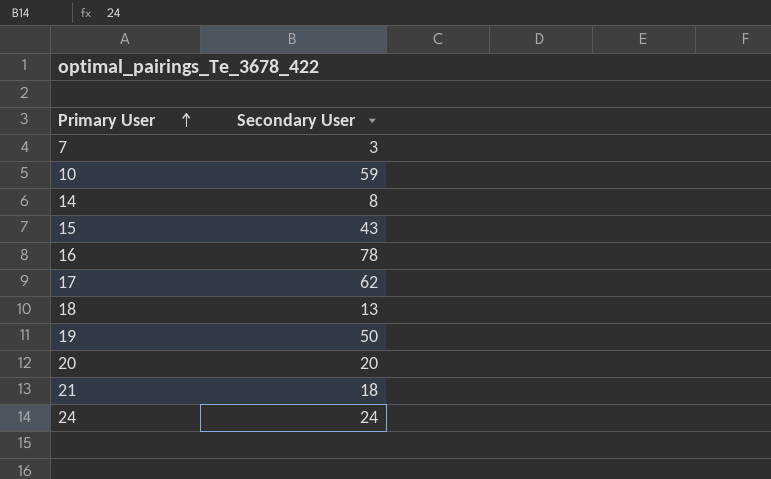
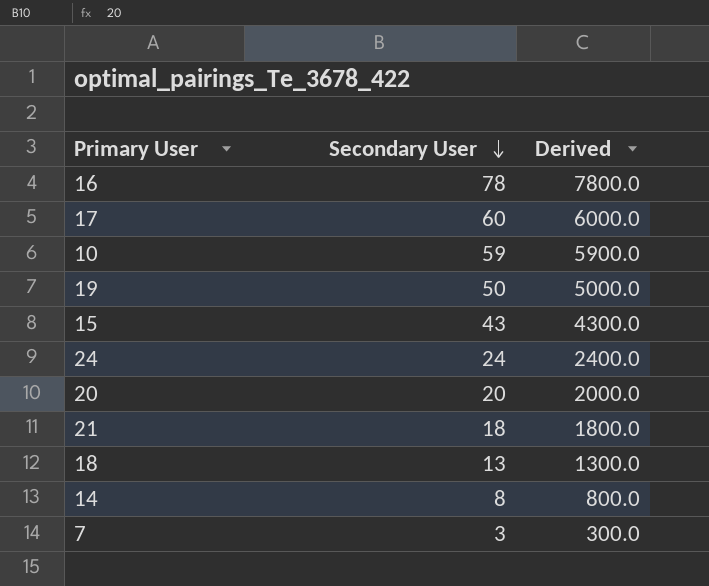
row order: Primary User ascending -> Secondary User descending
column Derived | formula: none -> [Secondary User] * 100
17 | Secondary User: 62 -> 60

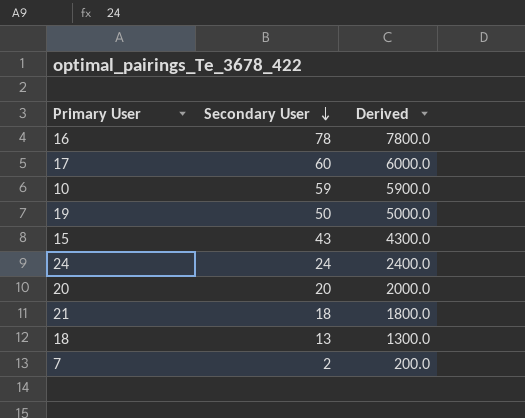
row 14: 8 | 800.0 -> none
7 | Secondary User: 3 -> 2
7 | Derived: 300.0 -> 200.0

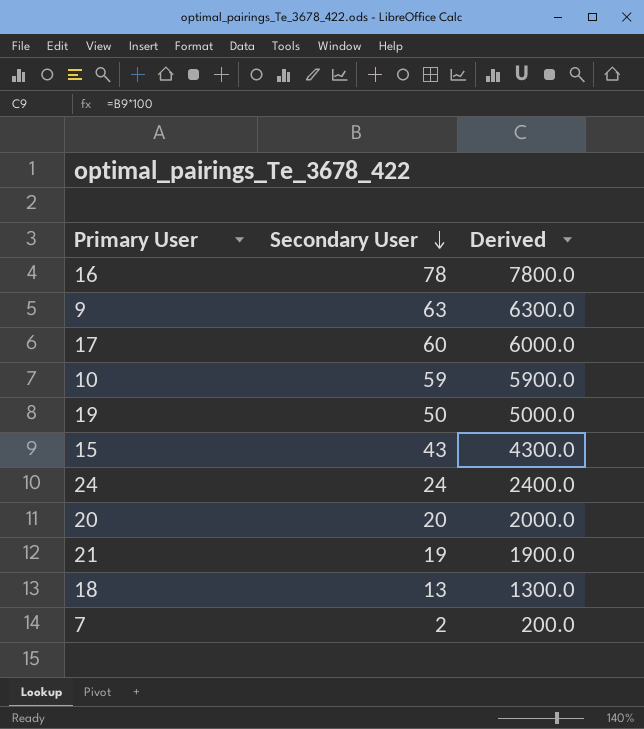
row 9: none -> 63 | 6300.0
21 | Secondary User: 18 -> 19
21 | Derived: 1800.0 -> 1900.0

